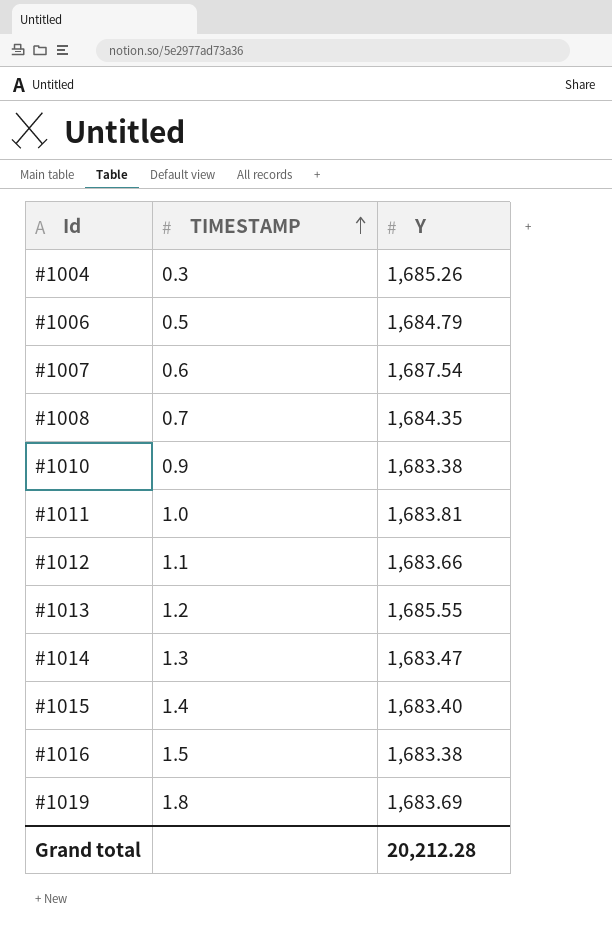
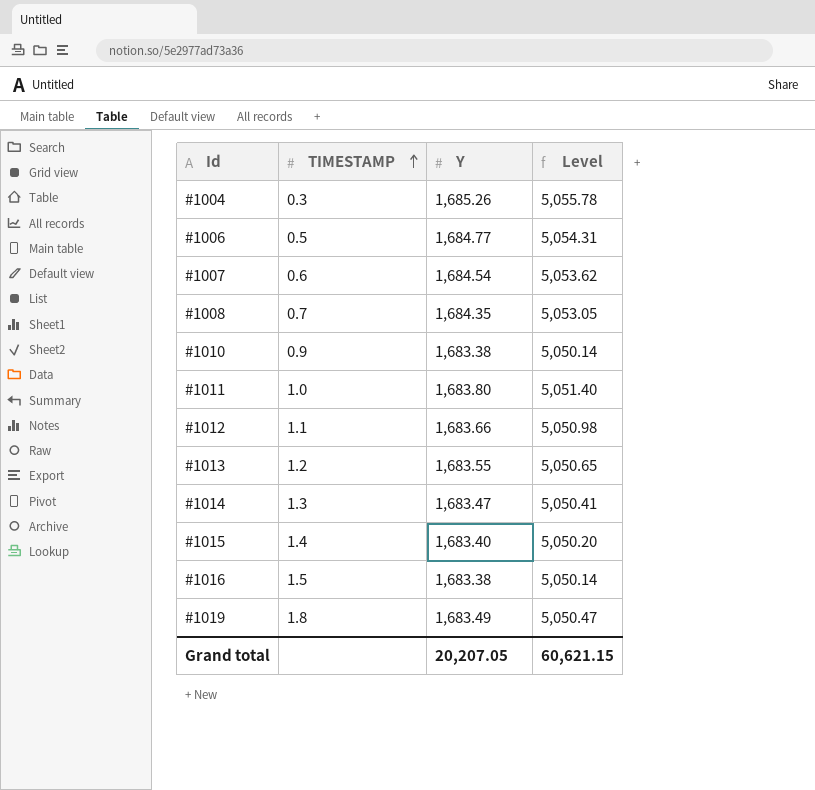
column Level | formula: none -> [Y] * 3
#1006 | Y: 1,684.79 -> 1,684.77
#1007 | Y: 1,687.54 -> 1,684.54
#1011 | Y: 1,683.81 -> 1,683.80
#1013 | Y: 1,685.55 -> 1,683.55
#1019 | Y: 1,683.69 -> 1,683.49
Grand total | Y: 20,212.28 -> 20,207.05

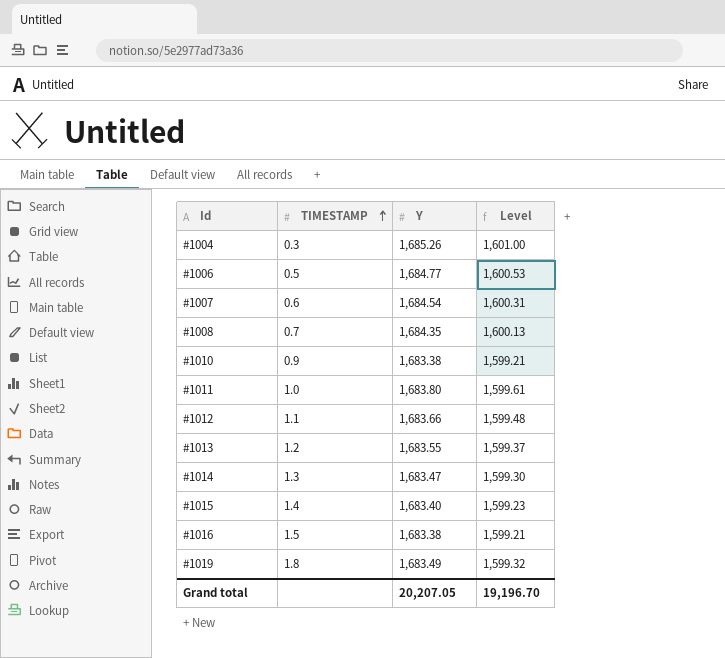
column Level | formula: [Y] * 3 -> [Y] * 0.95
Grand total | Level: 60,621.15 -> 19,196.70

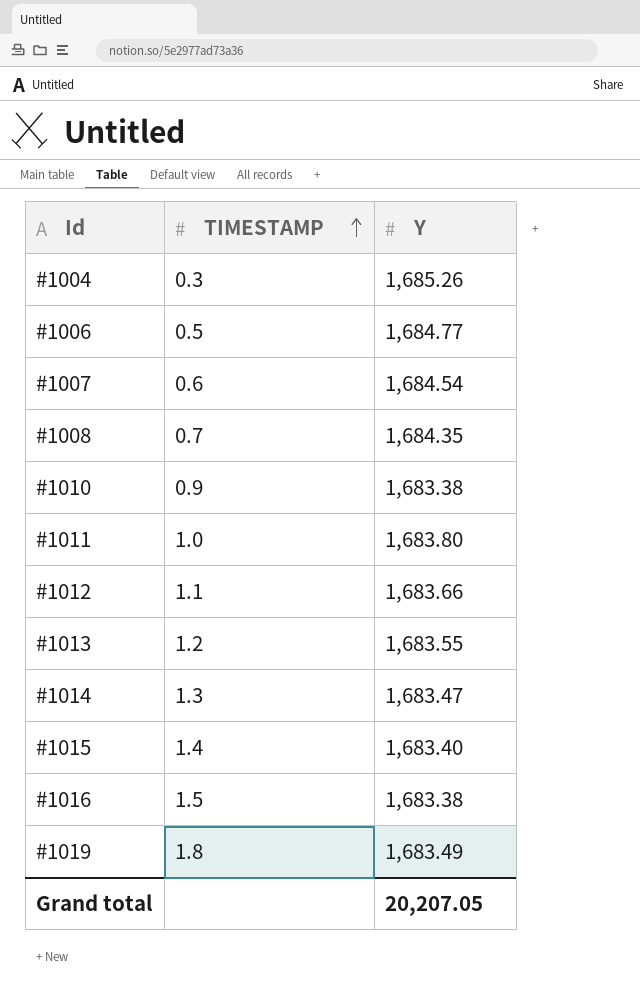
column Level | formula: [Y] * 0.95 -> none

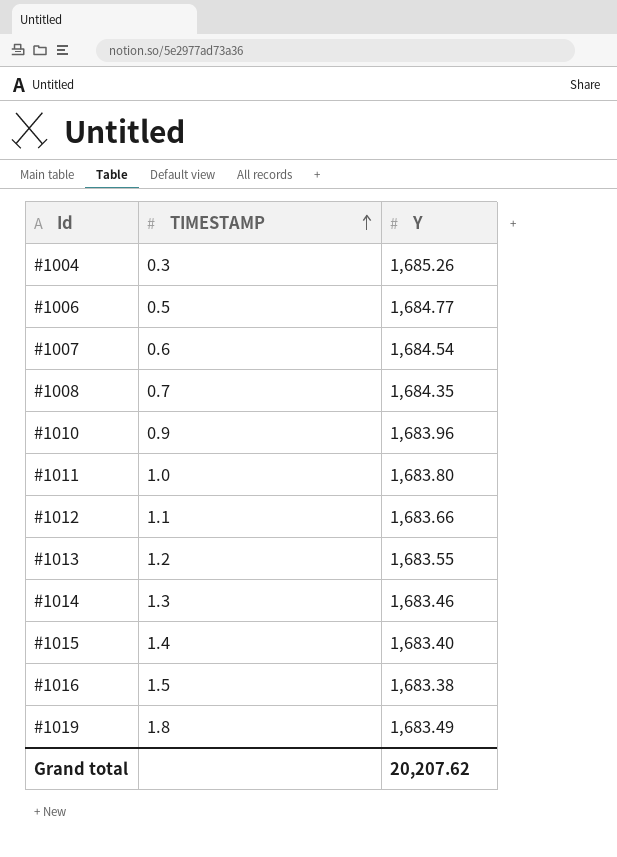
#1010 | Y: 1,683.38 -> 1,683.96
#1014 | Y: 1,683.47 -> 1,683.46
Grand total | Y: 20,207.05 -> 20,207.62

